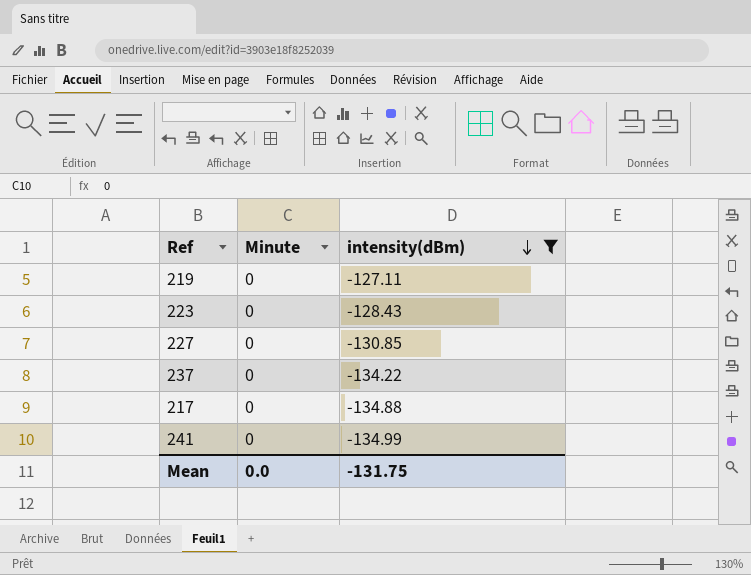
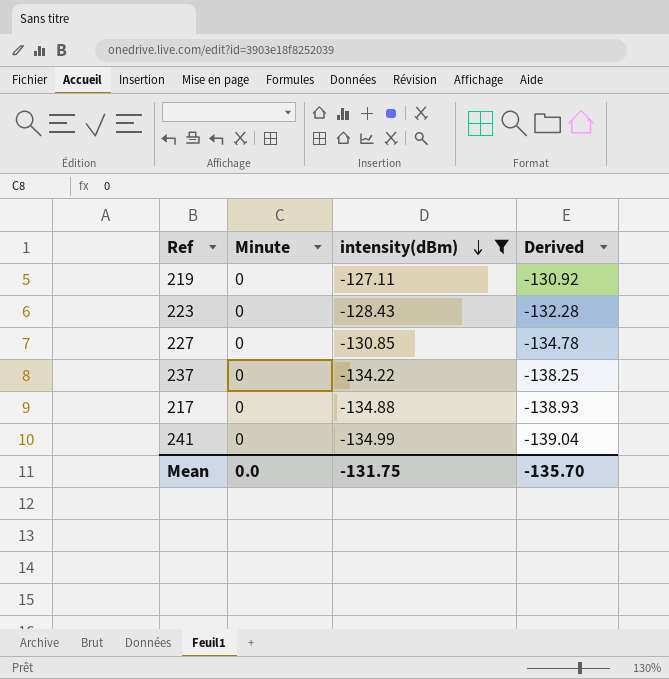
column Derived | formula: none -> [intensity(dBm)] * 1.03

